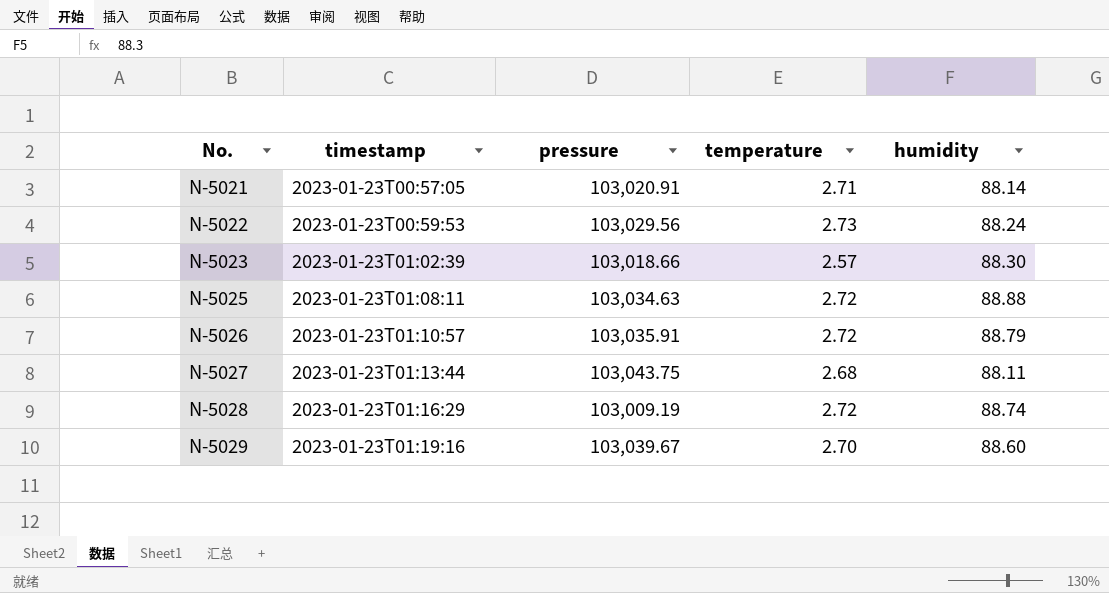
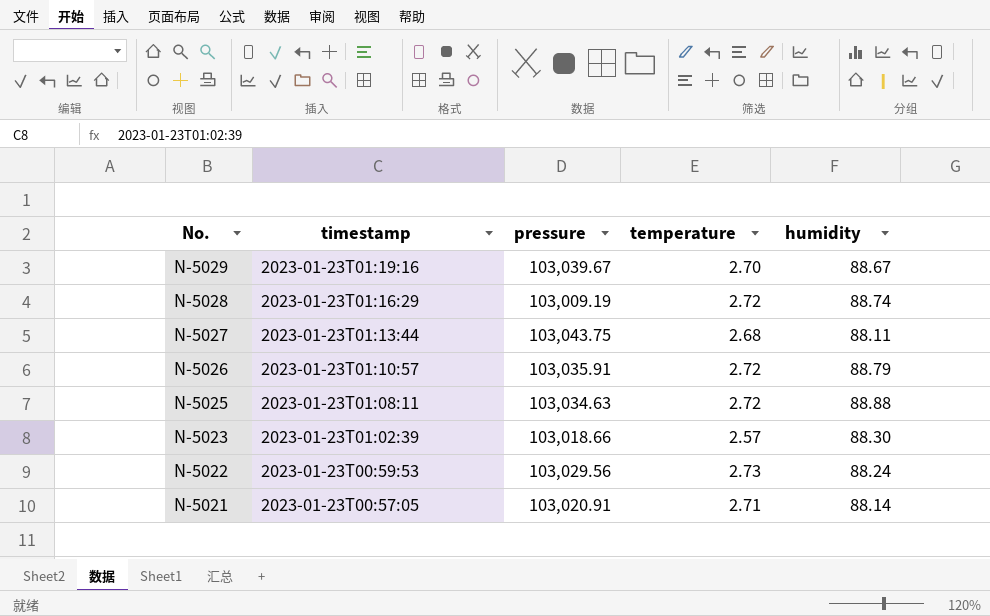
row order: No. ascending -> No. descending
N-5029 | humidity: 88.60 -> 88.67

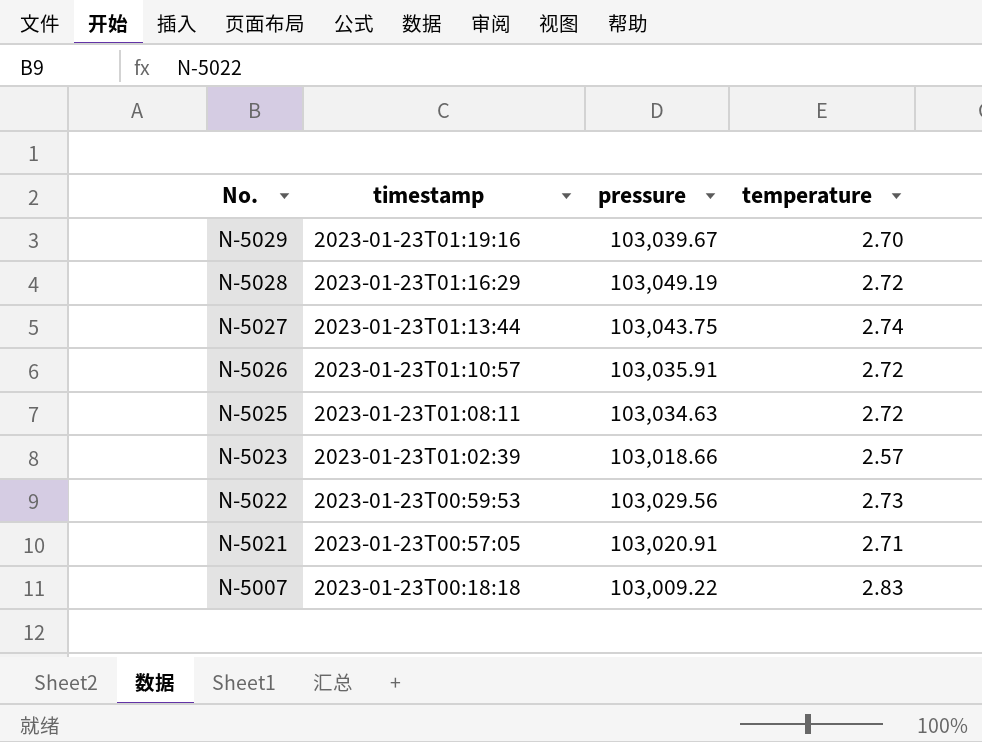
column humidity | position: 5 -> none
N-5028 | pressure: 103,009.19 -> 103,049.19
N-5027 | temperature: 2.68 -> 2.74
row N-5007: none -> 2023-01-23T00:18:18 | 103,009.22 | 2.83

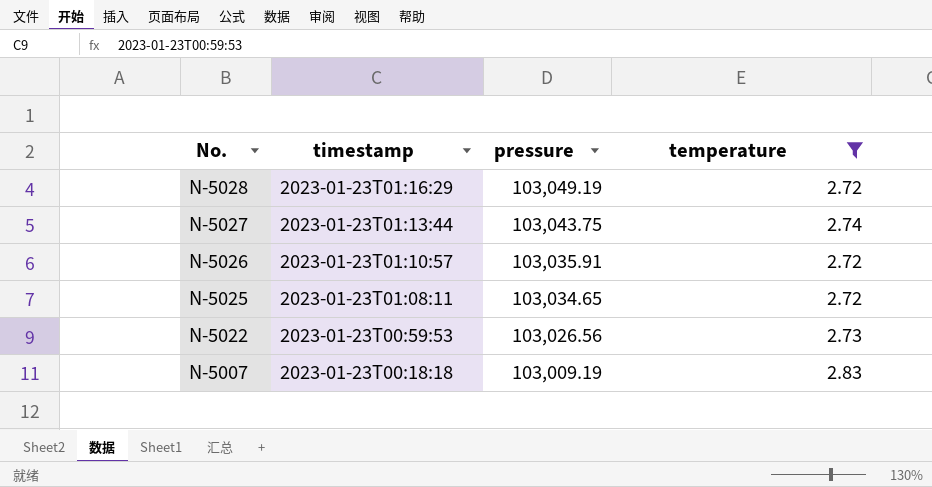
filter: none -> temperature >= 2.72
N-5025 | pressure: 103,034.63 -> 103,034.65
N-5022 | pressure: 103,029.56 -> 103,026.56
N-5007 | pressure: 103,009.22 -> 103,009.19

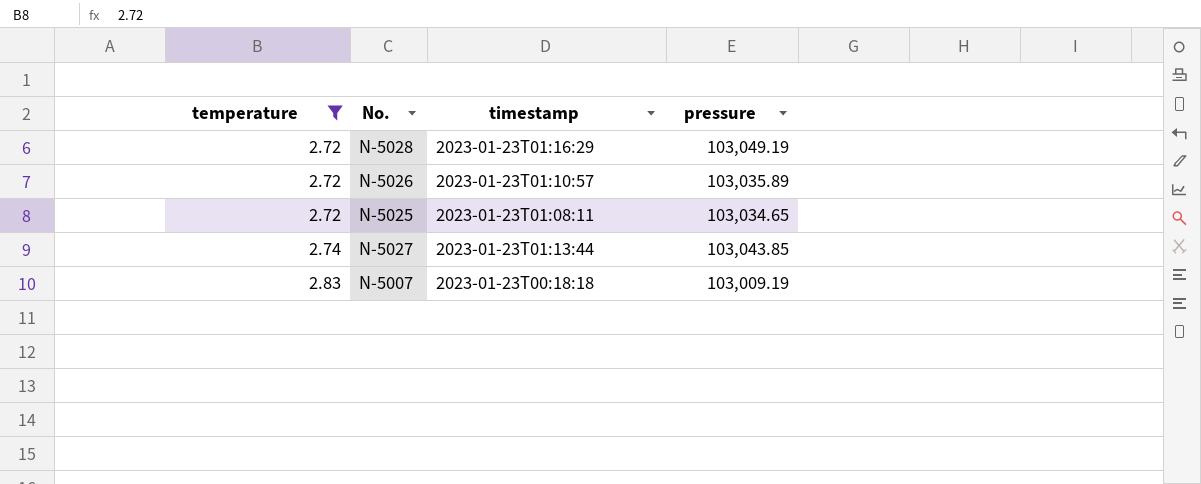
row order: No. descending -> temperature ascending
column temperature | position: 4 -> 1
row N-5022: 2023-01-23T00:59:53 | 103,026.56 | 2.73 -> none
N-5026 | pressure: 103,035.91 -> 103,035.89
N-5027 | pressure: 103,043.75 -> 103,043.85

